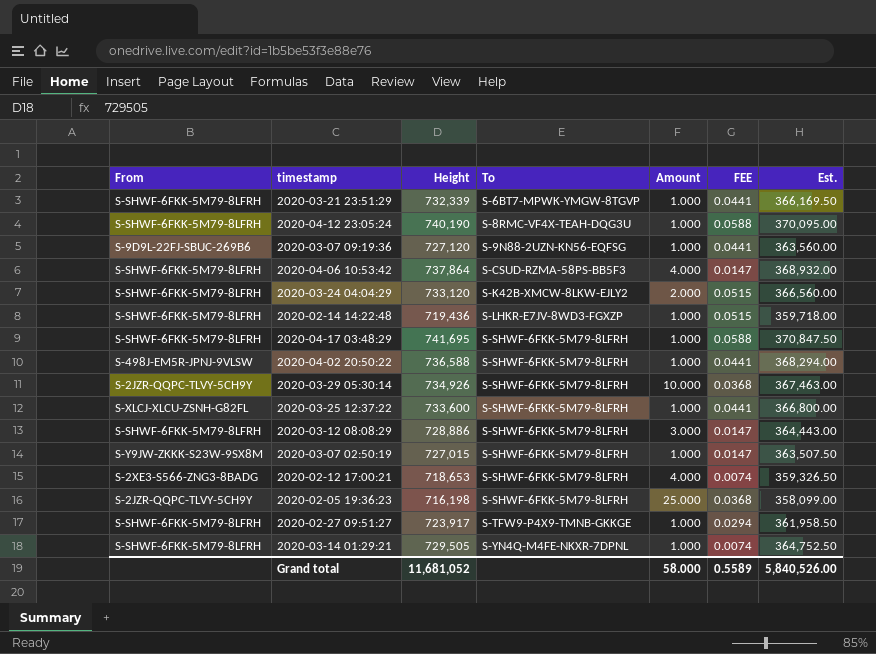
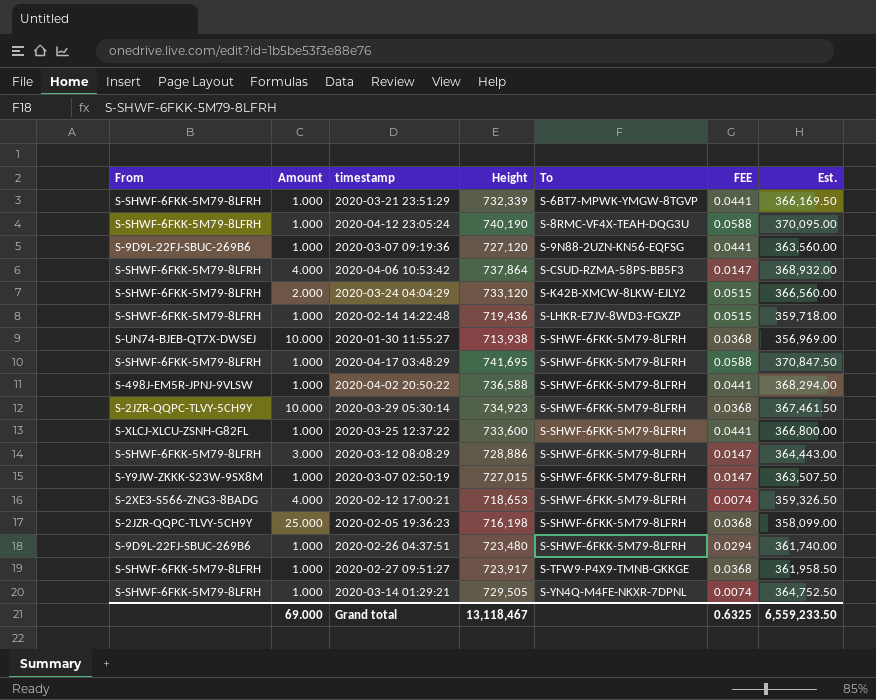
column Amount | position: 5 -> 2
row 2020-01-30 11:55:27: none -> S-UN74-BJEB-QT7X-DWSEJ | 10.000 | 713,938 | S-SHWF-6FKK-5M79-8LFRH | 0.0368 | 356,969.00
2020-03-29 05:30:14 | Height: 734,926 -> 734,923
2020-03-29 05:30:14 | Est.: 367,463.00 -> 367,461.50
row 2020-02-26 04:37:51: none -> S-9D9L-22FJ-SBUC-269B6 | 1.000 | 723,480 | S-SHWF-6FKK-5M79-8LFRH | 0.0294 | 361,740.00
2020-02-27 09:51:27 | FEE: 0.0294 -> 0.0368
Grand total | Amount: 58.000 -> 69.000
Grand total | Height: 11,681,052 -> 13,118,467
Grand total | FEE: 0.5589 -> 0.6325
Grand total | Est.: 5,840,526.00 -> 6,559,233.50

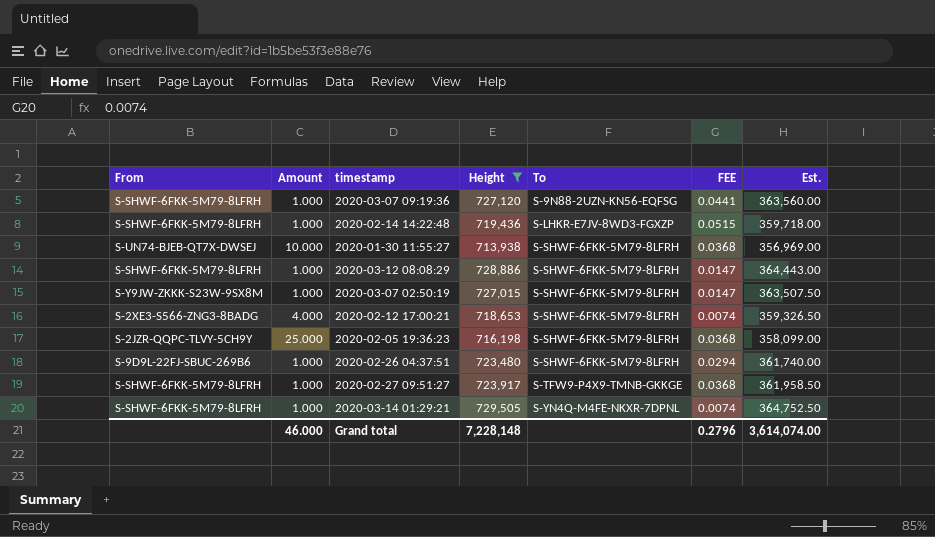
filter: none -> Height <= 729,505
2020-03-07 09:19:36 | From: S-9D9L-22FJ-SBUC-269B6 -> S-SHWF-6FKK-5M79-8LFRH
2020-03-12 08:08:29 | Amount: 3.000 -> 1.000
Grand total | Amount: 69.000 -> 46.000
Grand total | Height: 13,118,467 -> 7,228,148
Grand total | FEE: 0.6325 -> 0.2796
Grand total | Est.: 6,559,233.50 -> 3,614,074.00

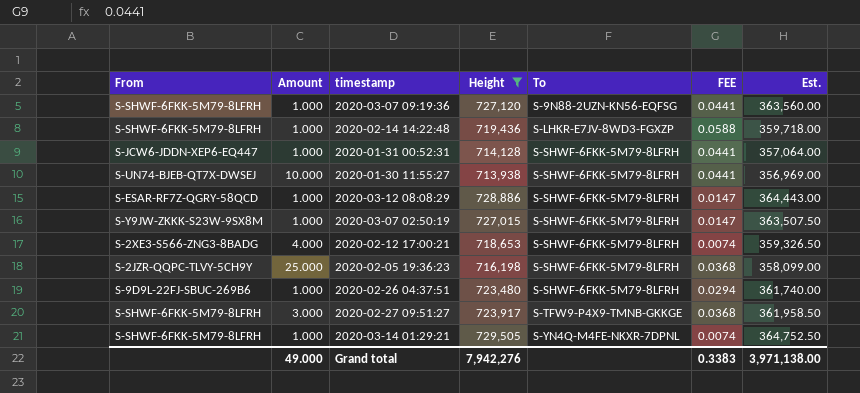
2020-02-14 14:22:48 | FEE: 0.0515 -> 0.0588
row 2020-01-31 00:52:31: none -> S-JCW6-JDDN-XEP6-EQ447 | 1.000 | 714,128 | S-SHWF-6FKK-5M79-8LFRH | 0.0441 | 357,064.00
2020-01-30 11:55:27 | FEE: 0.0368 -> 0.0441
2020-03-12 08:08:29 | From: S-SHWF-6FKK-5M79-8LFRH -> S-ESAR-RF7Z-QGRY-58QCD
2020-02-27 09:51:27 | Amount: 1.000 -> 3.000
Grand total | Amount: 46.000 -> 49.000
Grand total | Height: 7,228,148 -> 7,942,276
Grand total | FEE: 0.2796 -> 0.3383
Grand total | Est.: 3,614,074.00 -> 3,971,138.00

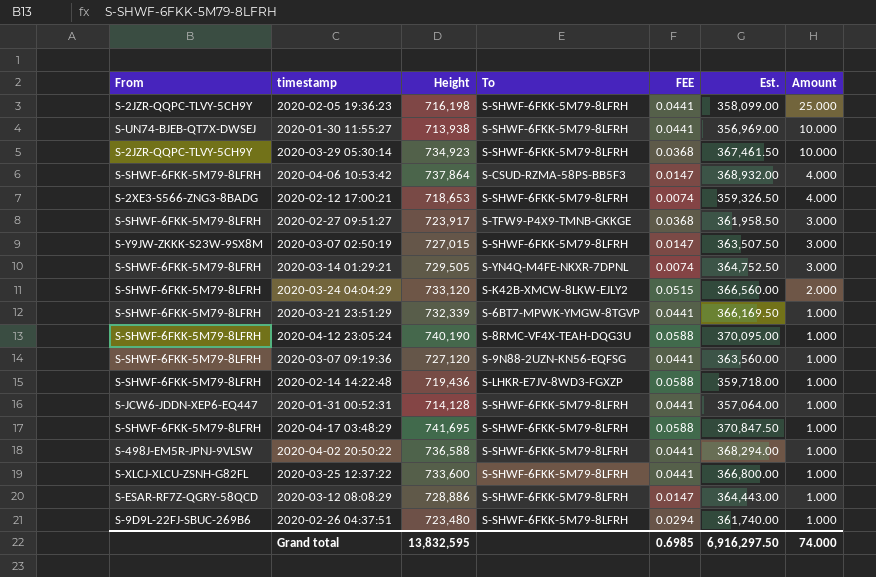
filter: Height <= 729,505 -> none
row order: To ascending -> Amount descending
column Amount | position: 2 -> 7
2020-02-05 19:36:23 | FEE: 0.0368 -> 0.0441
2020-03-07 02:50:19 | Amount: 1.000 -> 3.000
2020-03-14 01:29:21 | Amount: 1.000 -> 3.000
Grand total | Height: 7,942,276 -> 13,832,595
Grand total | FEE: 0.3383 -> 0.6985
Grand total | Est.: 3,971,138.00 -> 6,916,297.50
Grand total | Amount: 49.000 -> 74.000

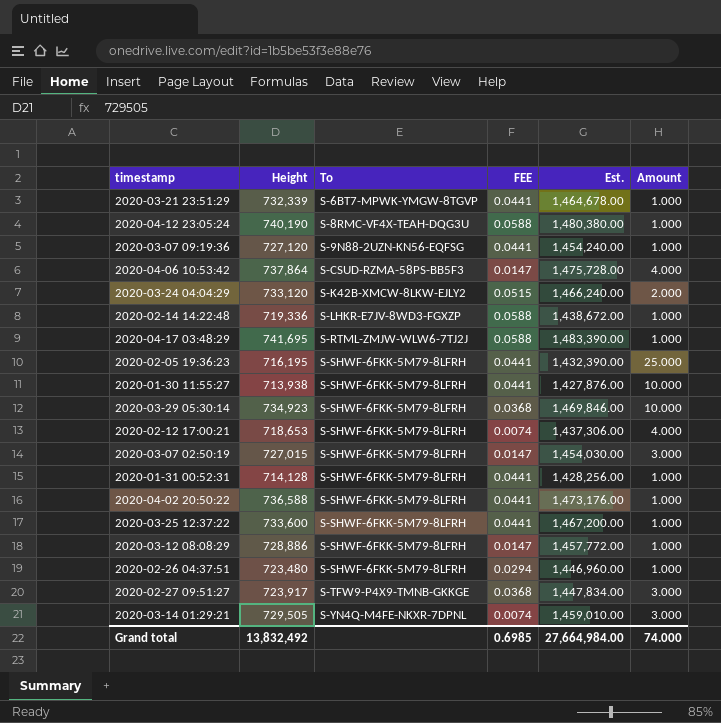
row order: Amount descending -> To ascending
column From | position: 1 -> none
column Est. | formula: [Height] * 0.5 -> [Height] * 2
2020-02-14 14:22:48 | Height: 719,436 -> 719,336
2020-04-17 03:48:29 | To: S-SHWF-6FKK-5M79-8LFRH -> S-RTML-ZMJW-WLW6-7TJ2J
2020-02-05 19:36:23 | Height: 716,198 -> 716,195
Grand total | Height: 13,832,595 -> 13,832,492
Grand total | Est.: 6,916,297.50 -> 27,664,984.00

